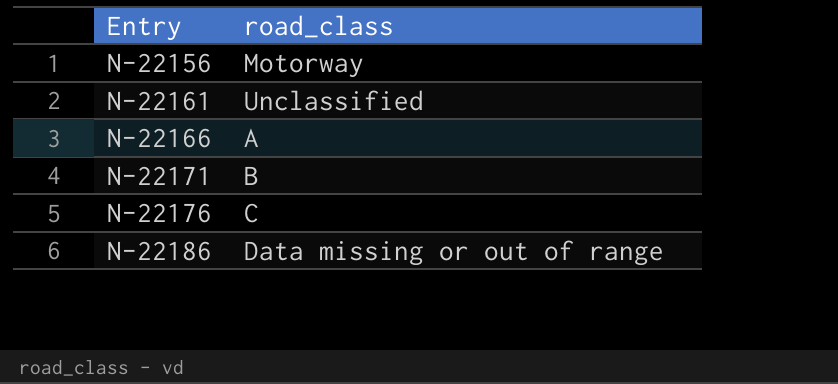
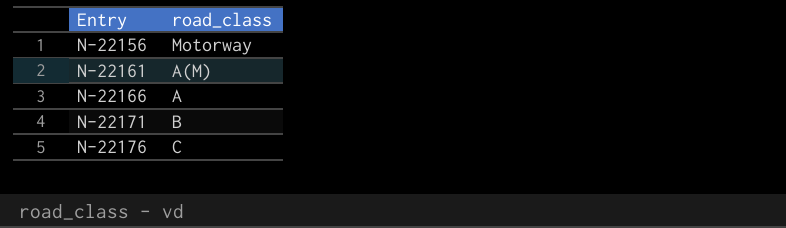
row N-22186: Data missing or out of range -> none
N-22161 | road_class: Unclassified -> A(M)

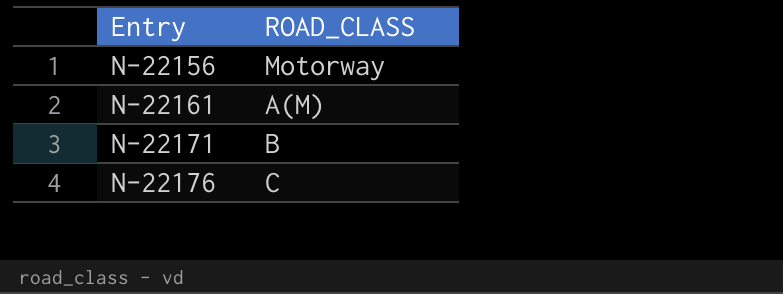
column name: road_class -> ROAD_CLASS
row N-22166: A -> none

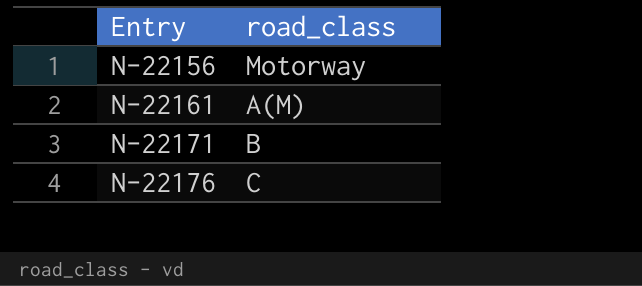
column name: ROAD_CLASS -> road_class

